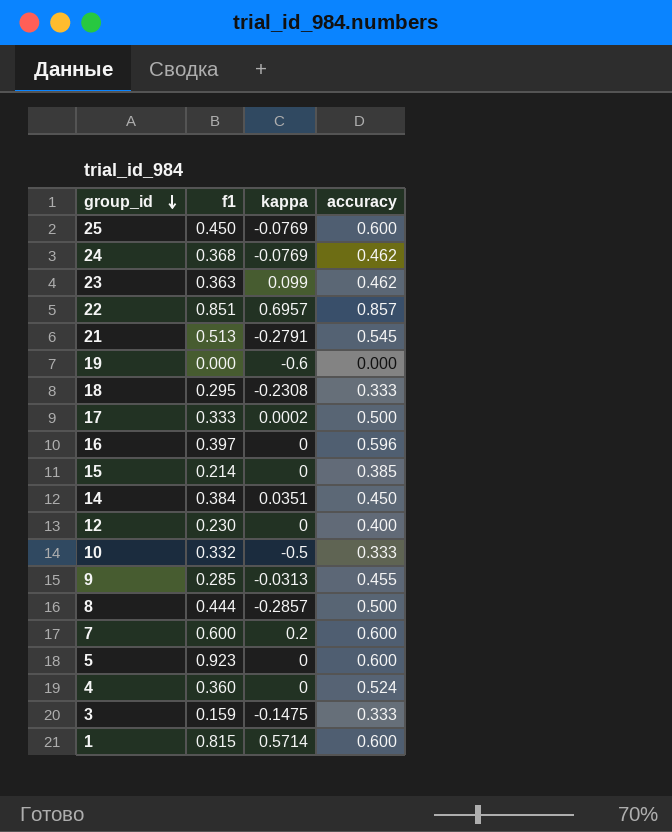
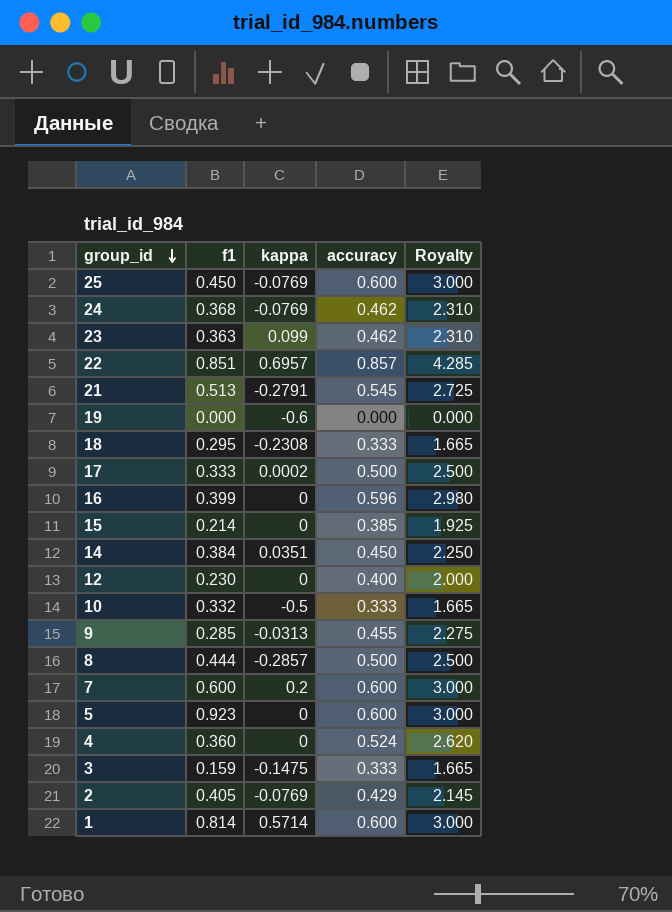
column Royalty | formula: none -> [accuracy] * 5
16 | f1: 0.397 -> 0.399
row 2: none -> 0.405 | -0.0769 | 0.429 | 2.145
1 | f1: 0.815 -> 0.814

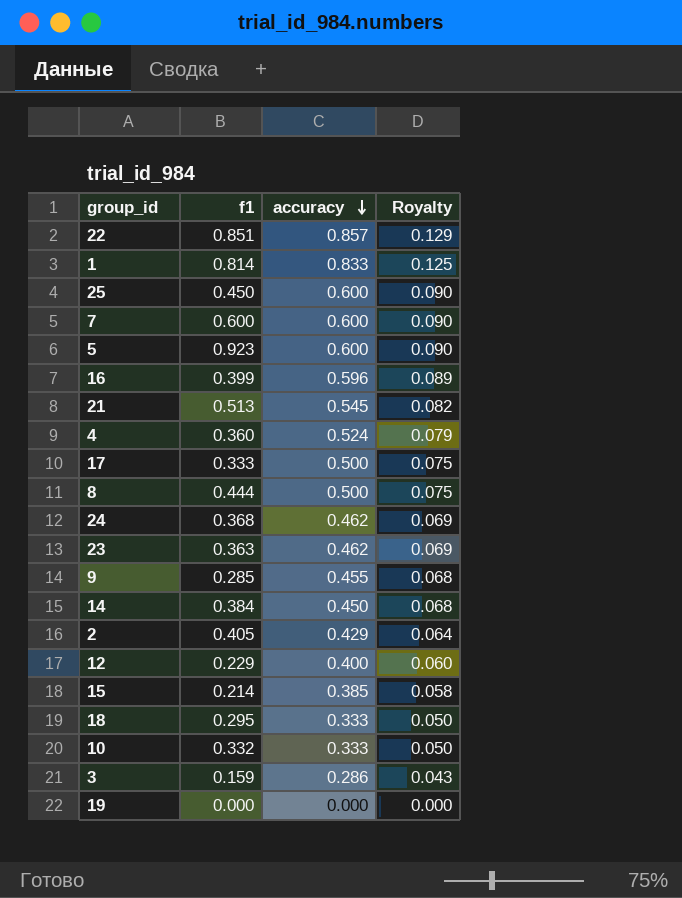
row order: group_id descending -> accuracy descending
column kappa | position: 3 -> none
column Royalty | formula: [accuracy] * 5 -> [accuracy] * 0.15
1 | accuracy: 0.600 -> 0.833
12 | f1: 0.230 -> 0.229
3 | accuracy: 0.333 -> 0.286

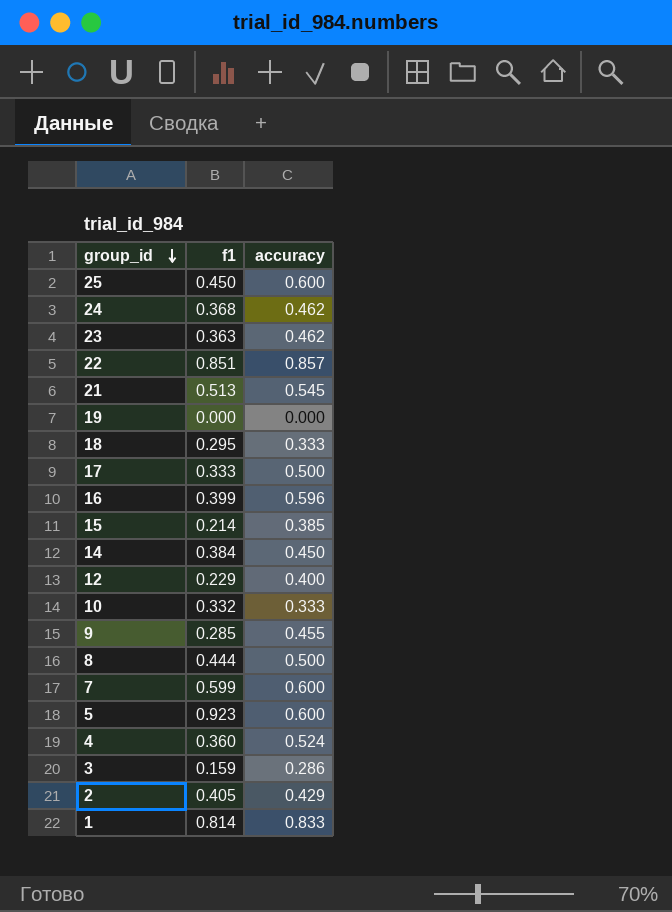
row order: accuracy descending -> group_id descending
column Royalty | formula: [accuracy] * 0.15 -> none
7 | f1: 0.600 -> 0.599

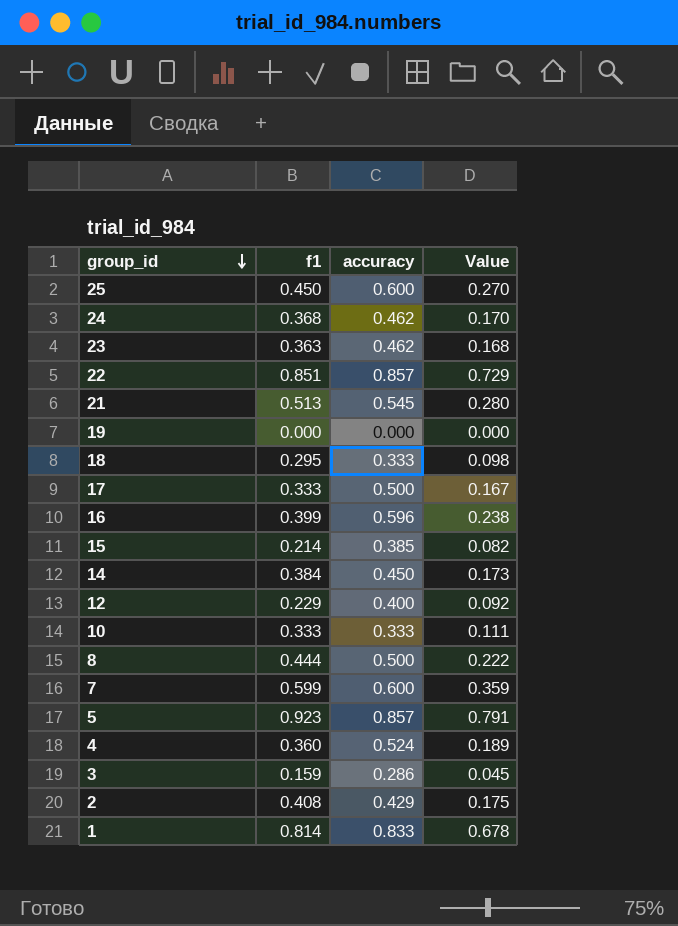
column Value | formula: none -> [f1] * [accuracy]
row 9: 0.285 | 0.455 -> none
10 | f1: 0.332 -> 0.333
5 | accuracy: 0.600 -> 0.857
2 | f1: 0.405 -> 0.408

